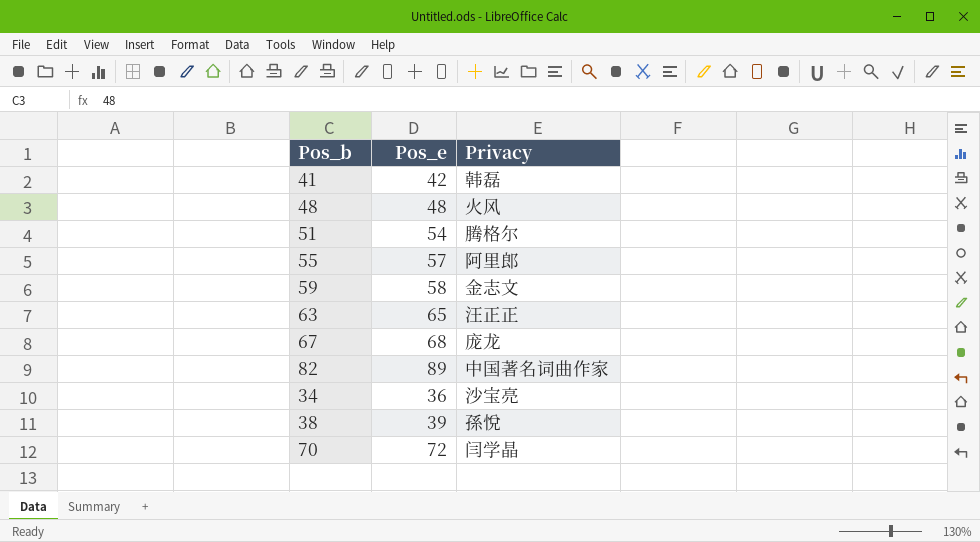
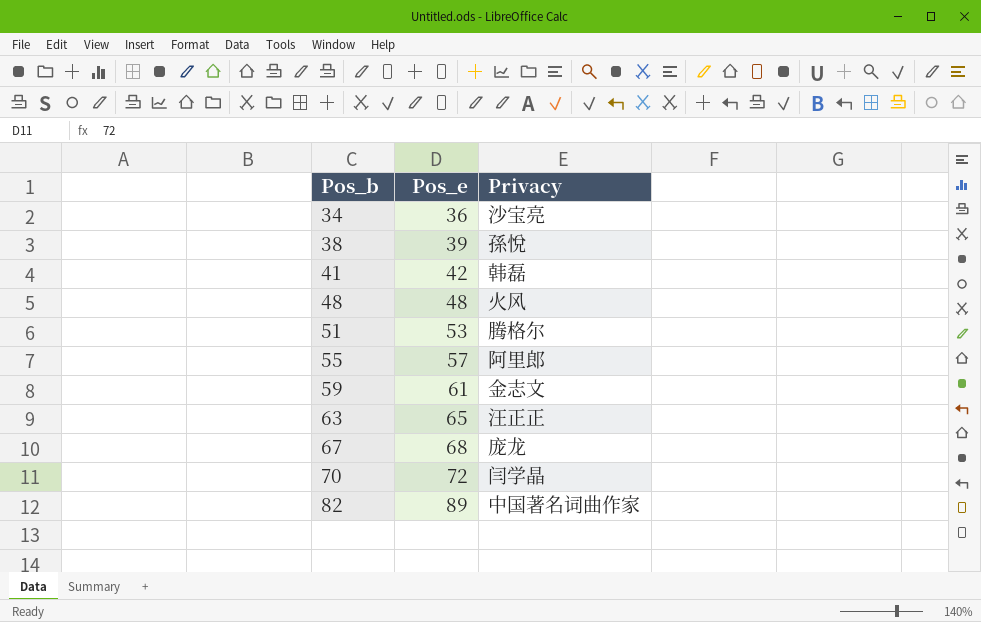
row order: none -> Pos_b ascending
51 | Pos_e: 54 -> 53
59 | Pos_e: 58 -> 61

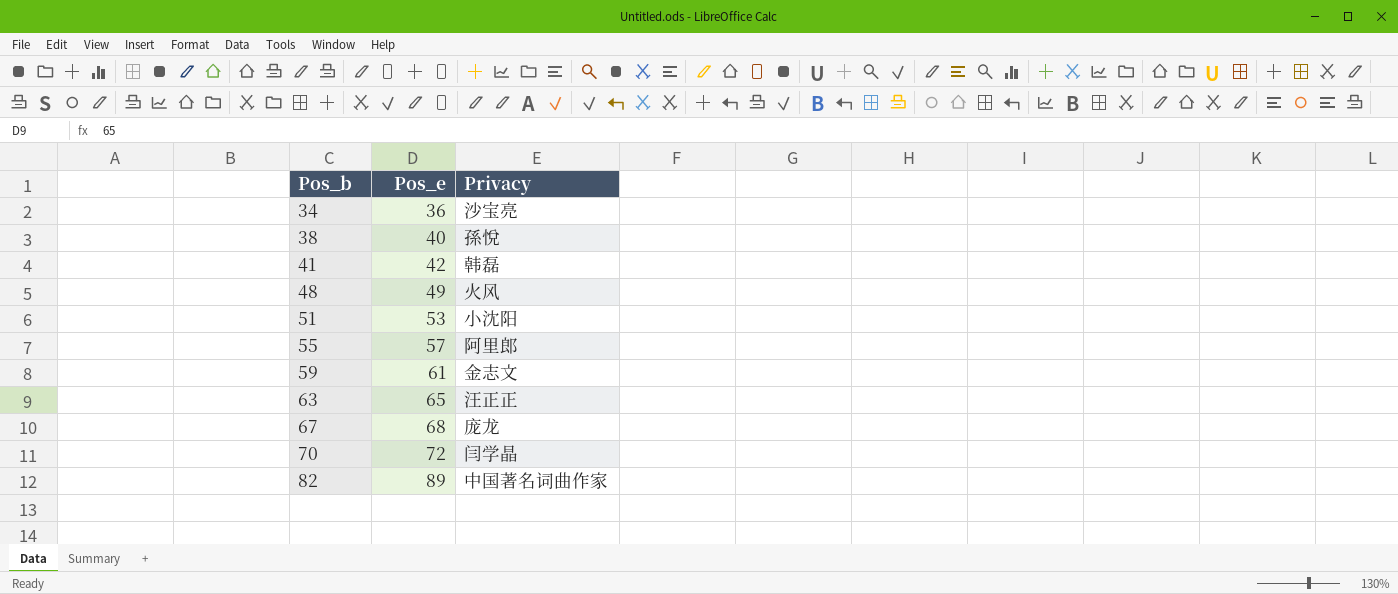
38 | Pos_e: 39 -> 40
48 | Pos_e: 48 -> 49
51 | Privacy: 腾格尔 -> 小沈阳

